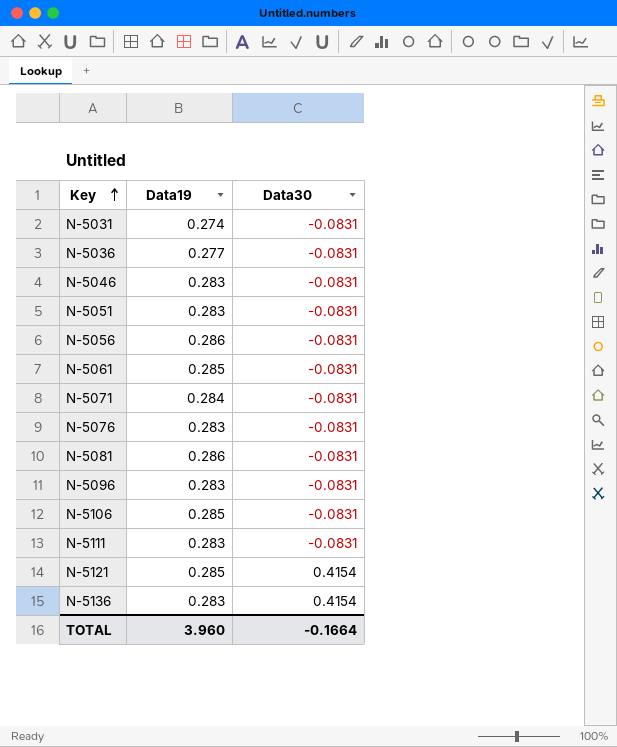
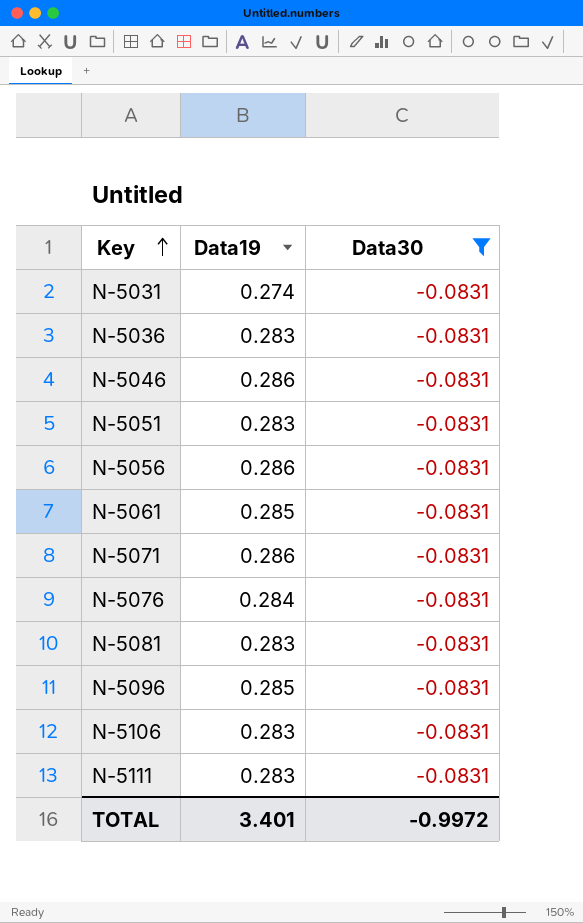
filter: none -> Data30 = -0.0831
N-5036 | Data19: 0.277 -> 0.283
N-5046 | Data19: 0.283 -> 0.286
N-5071 | Data19: 0.284 -> 0.286
N-5076 | Data19: 0.283 -> 0.284
N-5081 | Data19: 0.286 -> 0.283
N-5096 | Data19: 0.283 -> 0.285
N-5106 | Data19: 0.285 -> 0.283
TOTAL | Data19: 3.960 -> 3.401
TOTAL | Data30: -0.1664 -> -0.9972

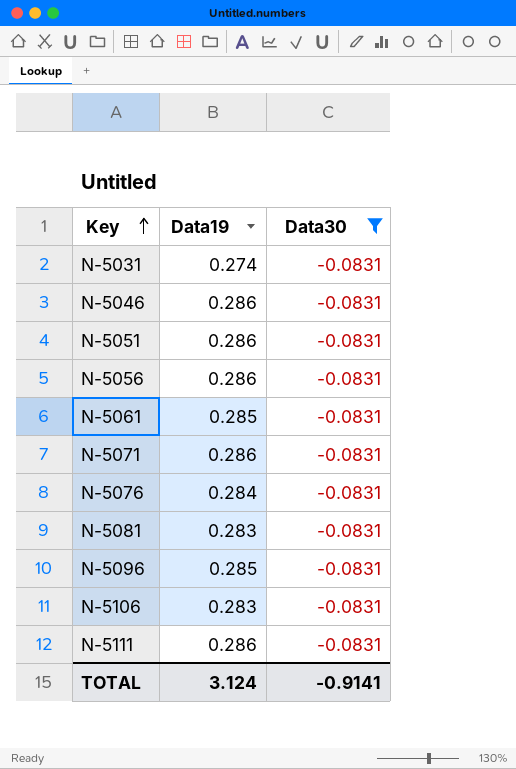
row N-5036: 0.283 | -0.0831 -> none
N-5051 | Data19: 0.283 -> 0.286
N-5111 | Data19: 0.283 -> 0.286
TOTAL | Data19: 3.401 -> 3.124
TOTAL | Data30: -0.9972 -> -0.9141

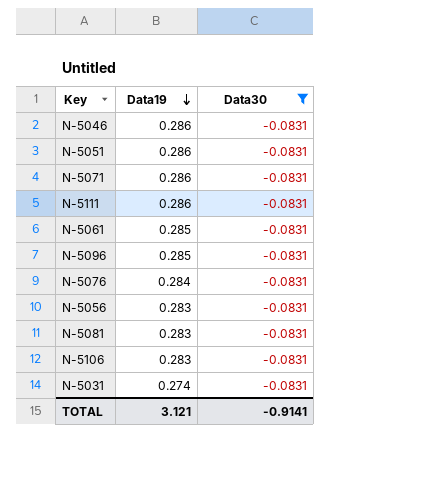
row order: Key ascending -> Data19 descending
N-5056 | Data19: 0.286 -> 0.283
TOTAL | Data19: 3.124 -> 3.121

